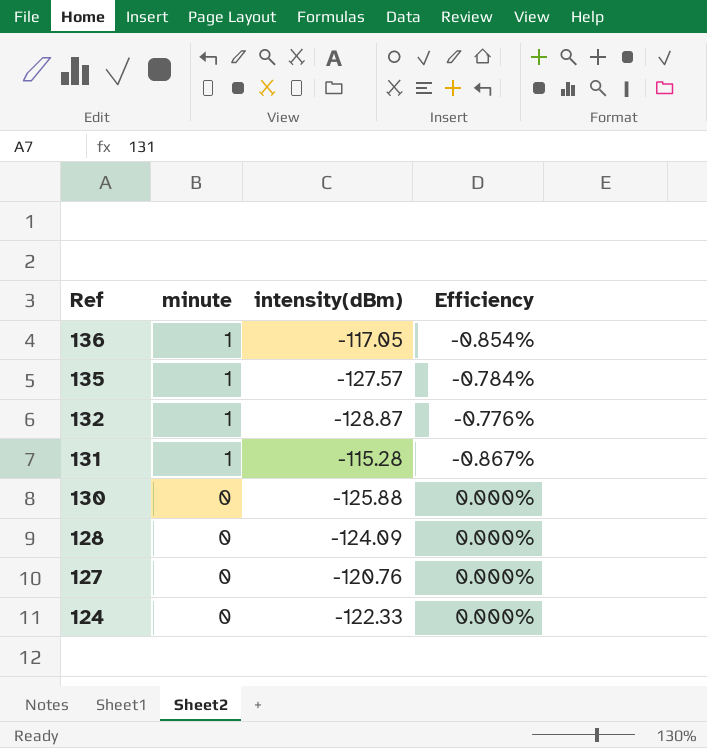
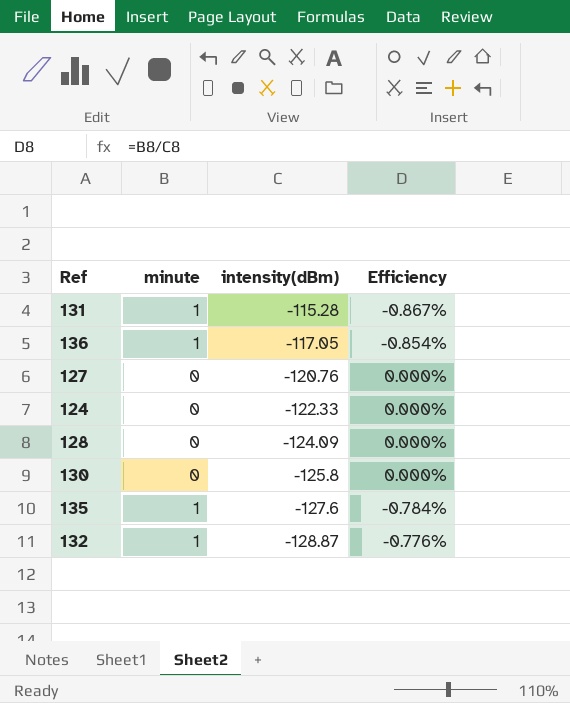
row order: Ref descending -> intensity(dBm) descending
130 | intensity(dBm): -125.88 -> -125.8
135 | intensity(dBm): -127.57 -> -127.6

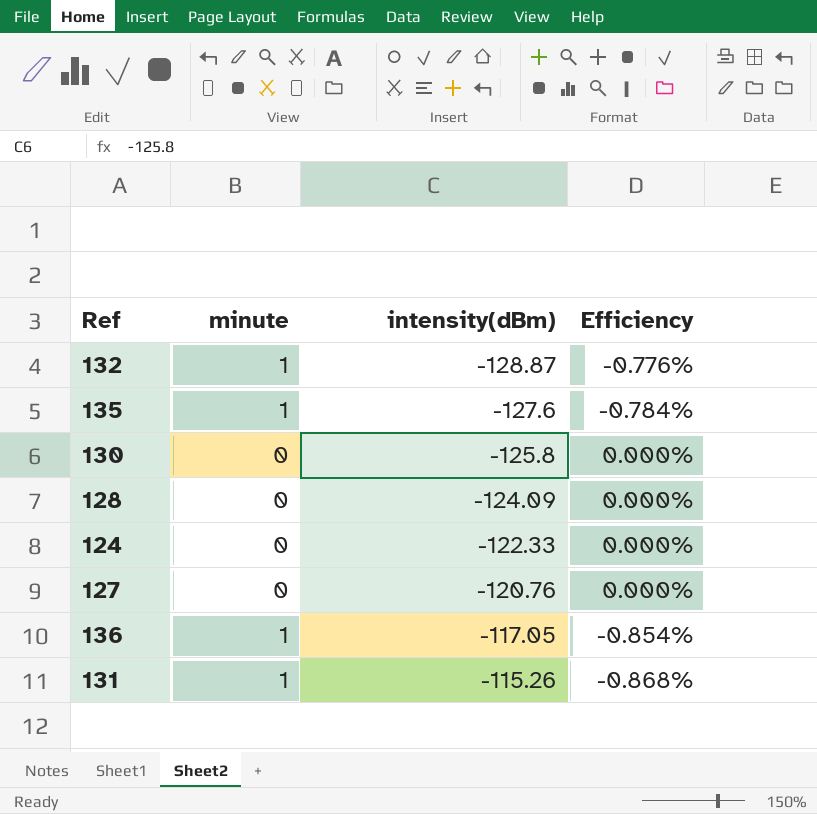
row order: intensity(dBm) descending -> intensity(dBm) ascending
131 | intensity(dBm): -115.28 -> -115.26
131 | Efficiency: -0.867% -> -0.868%

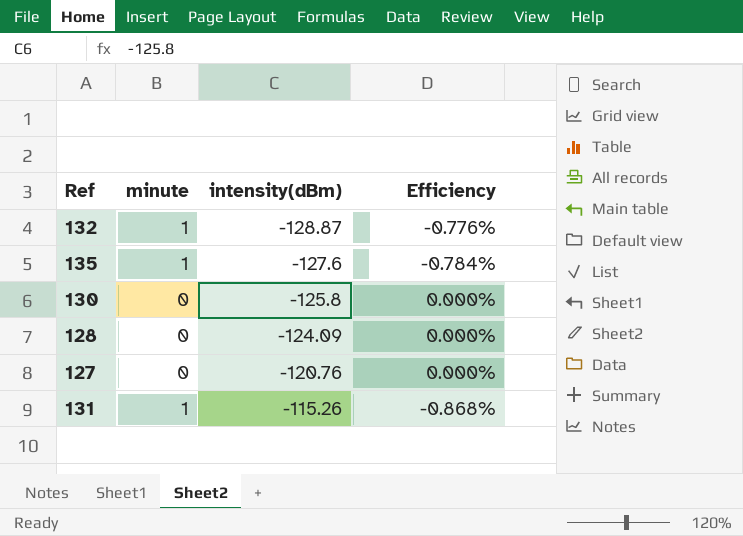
row 124: 0 | -122.33 | 0.000% -> none
row 136: 1 | -117.05 | -0.854% -> none

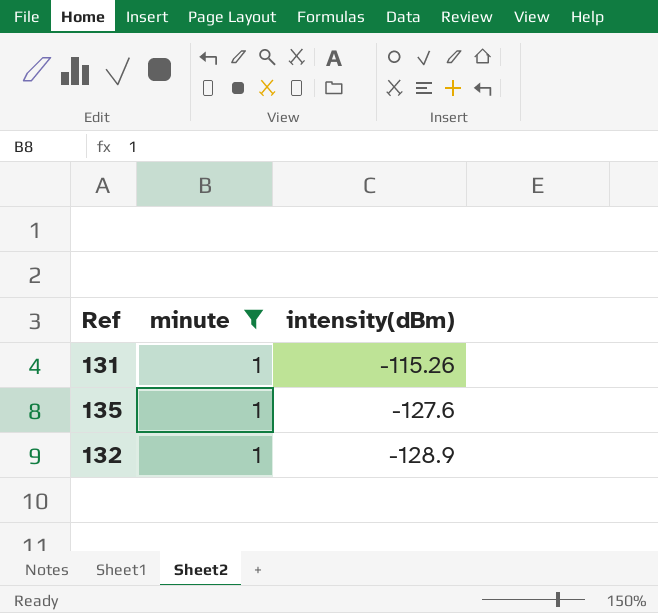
filter: none -> minute = 1
row order: intensity(dBm) ascending -> intensity(dBm) descending
column Efficiency | formula: [minute] / [intensity(dBm)] -> none
132 | intensity(dBm): -128.87 -> -128.9

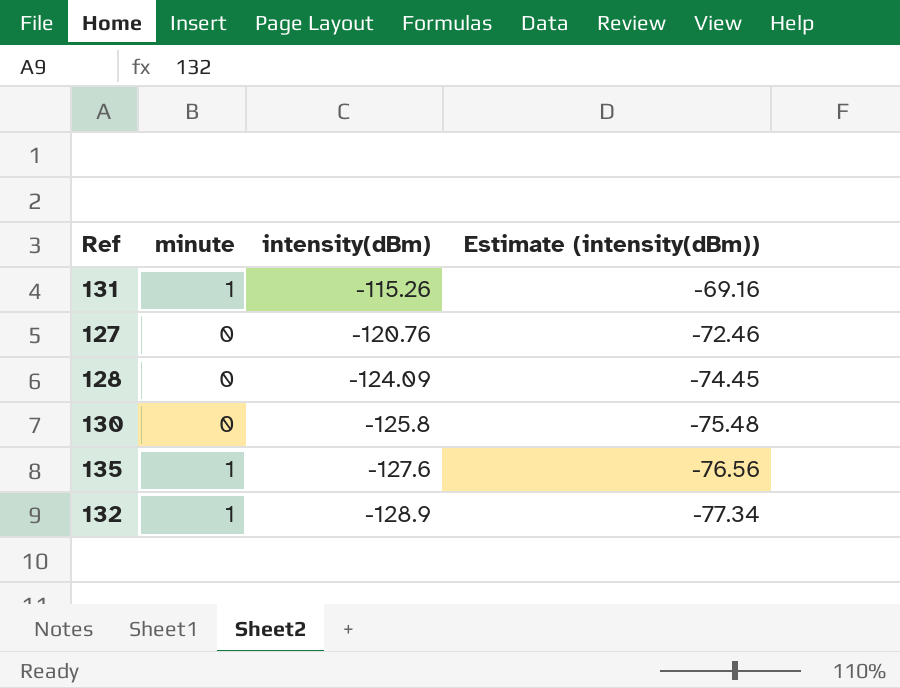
filter: minute = 1 -> none
column Estimate (intensity(dBm)) | formula: none -> [intensity(dBm)] * 0.6

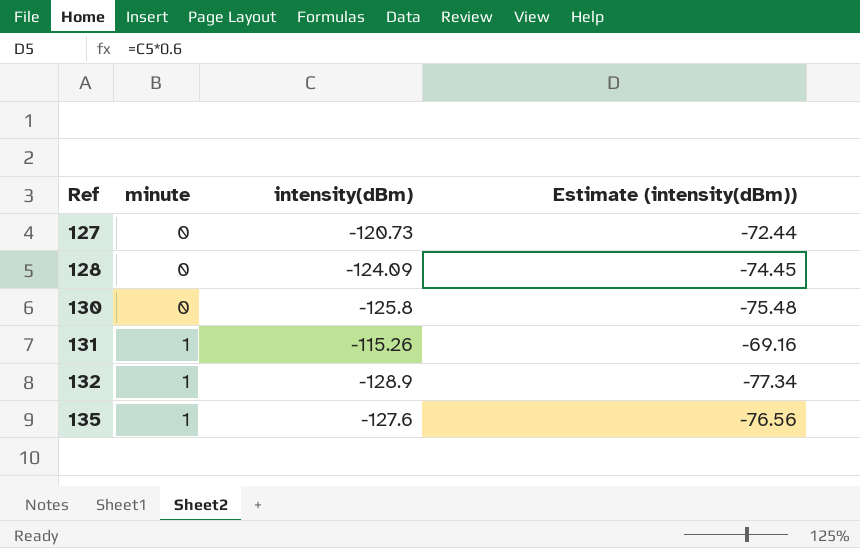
row order: intensity(dBm) descending -> Ref ascending
127 | intensity(dBm): -120.76 -> -120.73
127 | Estimate (intensity(dBm)): -72.46 -> -72.44

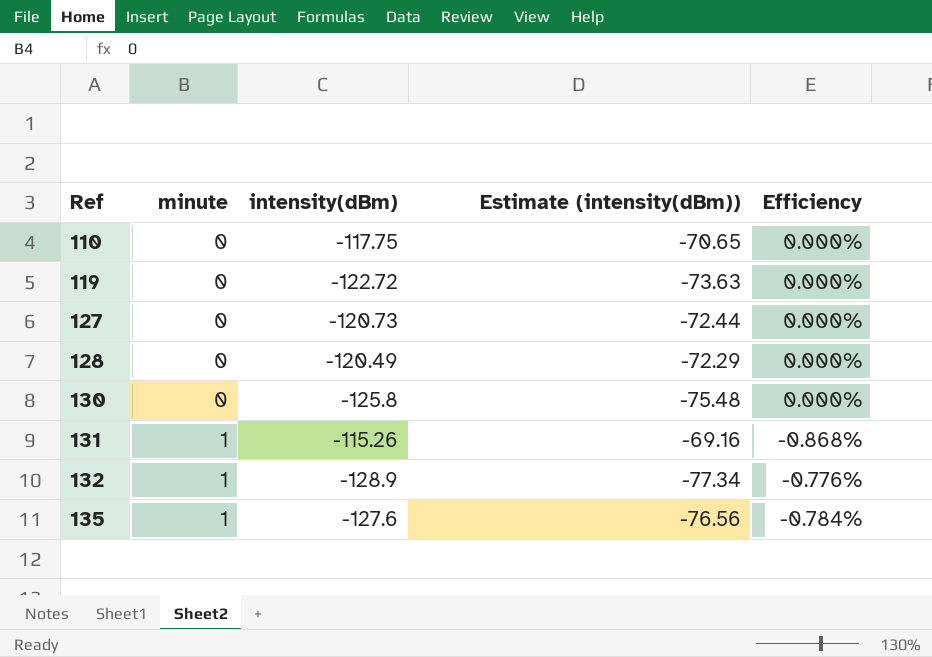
column Efficiency | formula: none -> [minute] / [intensity(dBm)]
row 110: none -> 0 | -117.75 | -70.65 | 0.000%
row 119: none -> 0 | -122.72 | -73.63 | 0.000%
128 | intensity(dBm): -124.09 -> -120.49
128 | Estimate (intensity(dBm)): -74.45 -> -72.29

